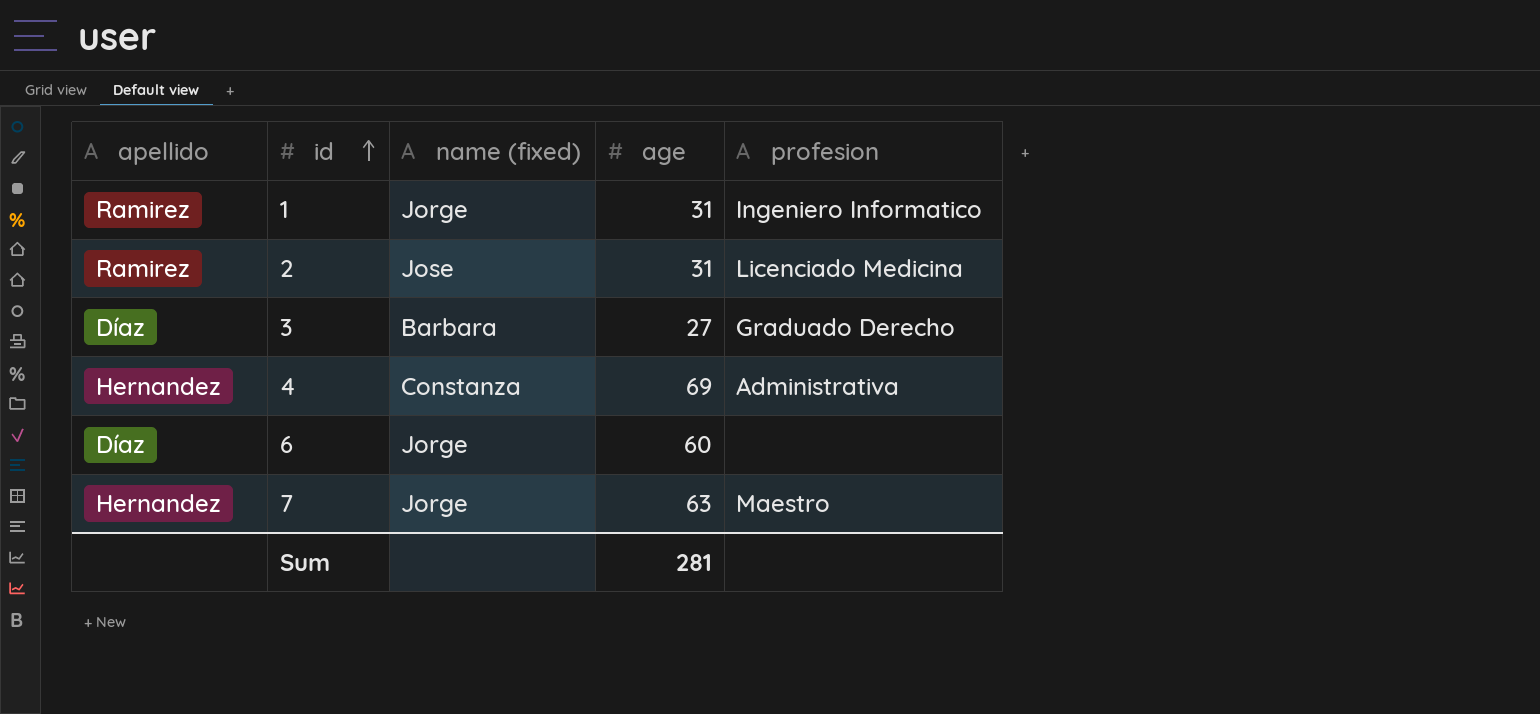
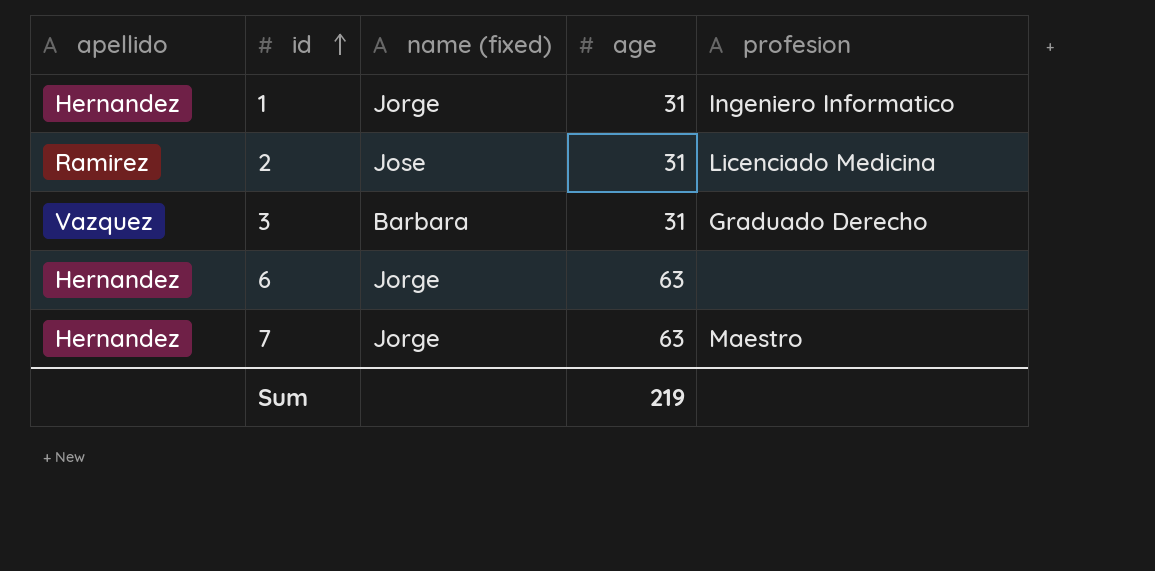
row 4: Hernandez | Constanza | 69 | Administrativa -> none
1 | apellido: Ramirez -> Hernandez
3 | apellido: Díaz -> Vazquez
3 | age: 27 -> 31
6 | apellido: Díaz -> Hernandez
6 | age: 60 -> 63
Sum | age: 281 -> 219

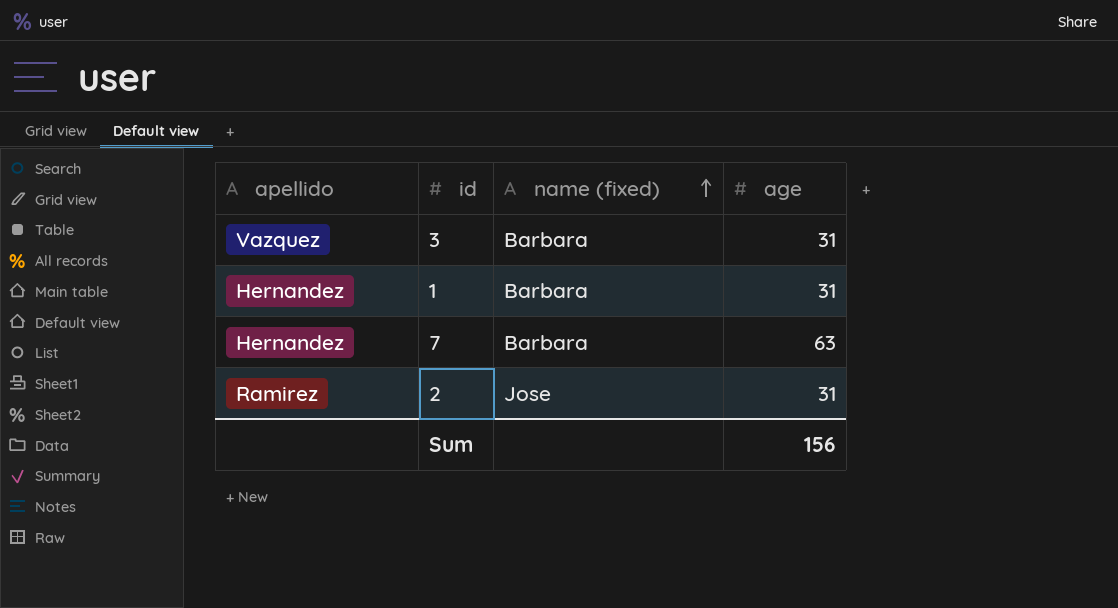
row order: id ascending -> name (fixed) ascending
column profesion | position: 5 -> none
row 6: Hernandez | Jorge | 63 | none -> none
1 | name (fixed): Jorge -> Barbara
7 | name (fixed): Jorge -> Barbara
Sum | age: 219 -> 156

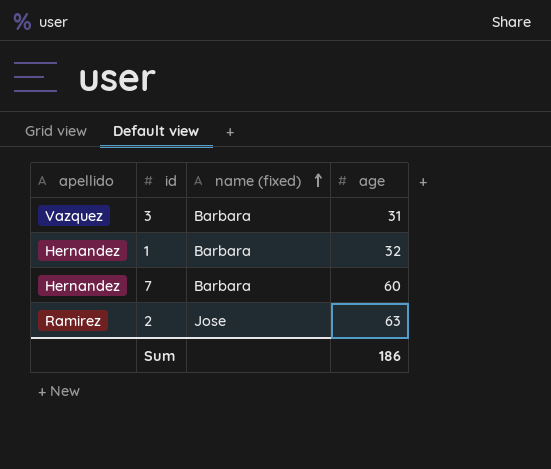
1 | age: 31 -> 32
7 | age: 63 -> 60
2 | age: 31 -> 63
Sum | age: 156 -> 186

